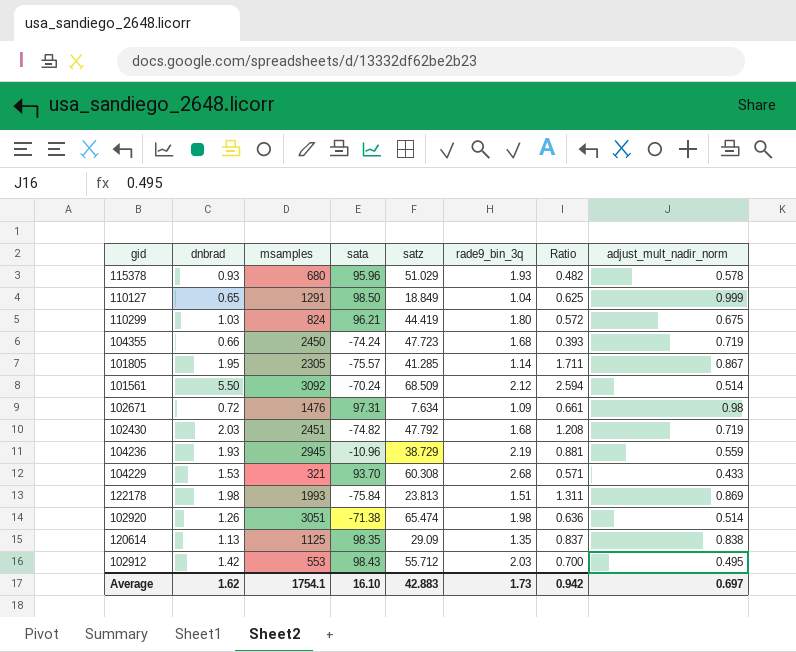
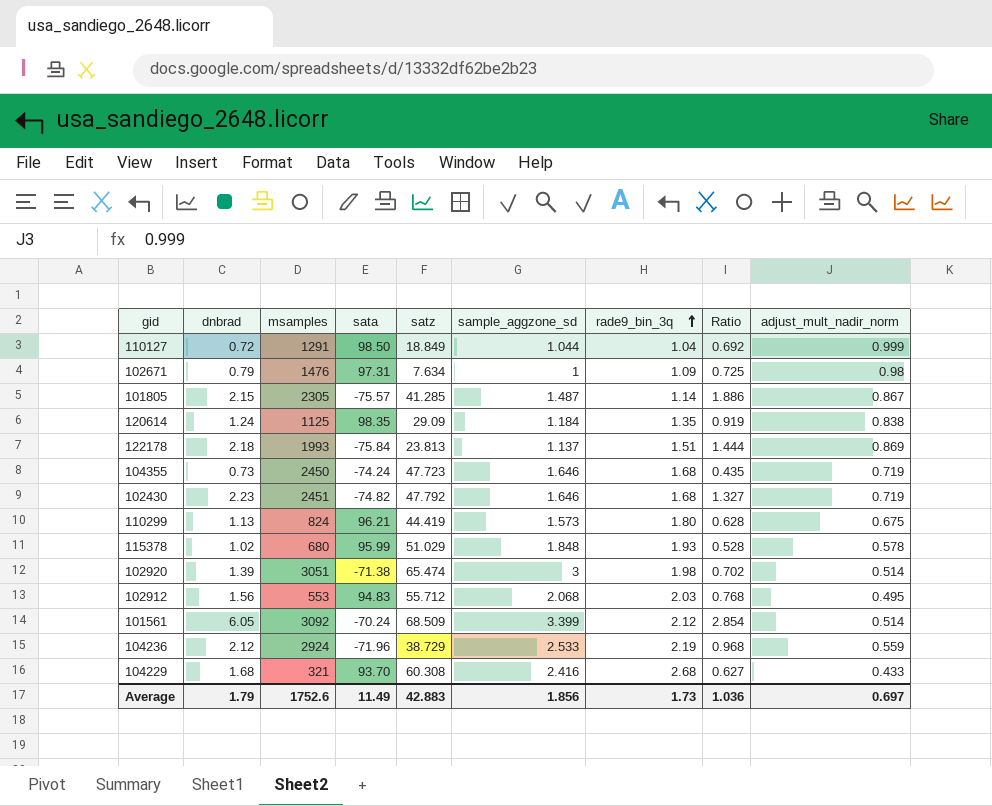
row order: none -> rade9_bin_3q ascending
column sample_aggzone_sd | position: none -> 6
110127 | dnbrad: 0.65 -> 0.72
110127 | Ratio: 0.625 -> 0.692
102671 | dnbrad: 0.72 -> 0.79
102671 | Ratio: 0.661 -> 0.725
101805 | dnbrad: 1.95 -> 2.15
101805 | Ratio: 1.711 -> 1.886
120614 | dnbrad: 1.13 -> 1.24
120614 | Ratio: 0.837 -> 0.919
122178 | dnbrad: 1.98 -> 2.18
122178 | Ratio: 1.311 -> 1.444
104355 | dnbrad: 0.66 -> 0.73
104355 | Ratio: 0.393 -> 0.435
102430 | dnbrad: 2.03 -> 2.23
102430 | Ratio: 1.208 -> 1.327
110299 | dnbrad: 1.03 -> 1.13
110299 | Ratio: 0.572 -> 0.628
115378 | dnbrad: 0.93 -> 1.02
115378 | sata: 95.96 -> 95.99
115378 | Ratio: 0.482 -> 0.528
102920 | dnbrad: 1.26 -> 1.39
102920 | Ratio: 0.636 -> 0.702
102912 | dnbrad: 1.42 -> 1.56
102912 | sata: 98.43 -> 94.83
102912 | Ratio: 0.700 -> 0.768
101561 | dnbrad: 5.50 -> 6.05
101561 | Ratio: 2.594 -> 2.854
104236 | dnbrad: 1.93 -> 2.12
104236 | msamples: 2945 -> 2924
104236 | sata: -10.96 -> -71.96
104236 | Ratio: 0.881 -> 0.968
104229 | dnbrad: 1.53 -> 1.68
104229 | Ratio: 0.571 -> 0.627
Average | dnbrad: 1.62 -> 1.79
Average | msamples: 1754.1 -> 1752.6
Average | sata: 16.10 -> 11.49
Average | Ratio: 0.942 -> 1.036

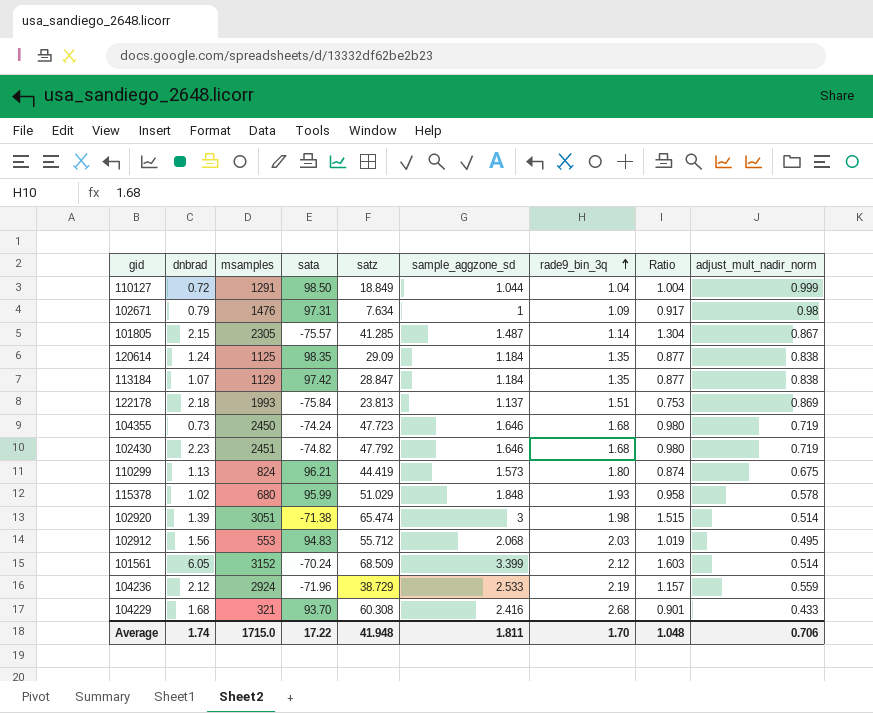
column Ratio | formula: [dnbrad] / [rade9_bin_3q] -> [sample_aggzone_sd] / [rade9_bin_3q]
row 113184: none -> 1.07 | 1129 | 97.42 | 28.847 | 1.184 | 1.35 | 0.877 | 0.838
101561 | msamples: 3092 -> 3152
Average | dnbrad: 1.79 -> 1.74
Average | msamples: 1752.6 -> 1715.0
Average | sata: 11.49 -> 17.22
Average | satz: 42.883 -> 41.948
Average | sample_aggzone_sd: 1.856 -> 1.811
Average | rade9_bin_3q: 1.73 -> 1.70
Average | Ratio: 1.036 -> 1.048
Average | adjust_mult_nadir_norm: 0.697 -> 0.706

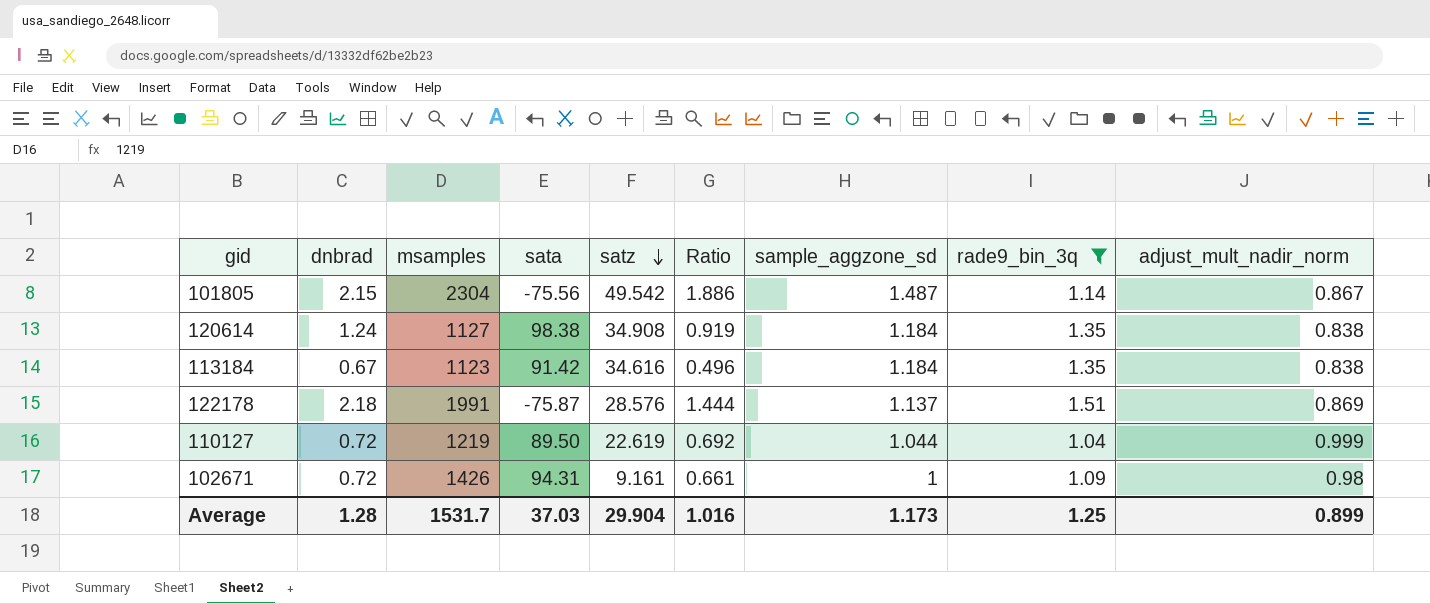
filter: none -> rade9_bin_3q <= 1.51
row order: rade9_bin_3q ascending -> satz descending
column Ratio | formula: [sample_aggzone_sd] / [rade9_bin_3q] -> [dnbrad] / [rade9_bin_3q]
column Ratio | position: 8 -> 6
101805 | msamples: 2305 -> 2304
101805 | sata: -75.57 -> -75.56
101805 | satz: 41.285 -> 49.542
120614 | msamples: 1125 -> 1127
120614 | sata: 98.35 -> 98.38
120614 | satz: 29.09 -> 34.908
113184 | dnbrad: 1.07 -> 0.67
113184 | msamples: 1129 -> 1123
113184 | sata: 97.42 -> 91.42
113184 | satz: 28.847 -> 34.616
122178 | msamples: 1993 -> 1991
122178 | sata: -75.84 -> -75.87
122178 | satz: 23.813 -> 28.576
110127 | msamples: 1291 -> 1219
110127 | sata: 98.50 -> 89.50
110127 | satz: 18.849 -> 22.619
102671 | dnbrad: 0.79 -> 0.72
102671 | msamples: 1476 -> 1426
102671 | sata: 97.31 -> 94.31
102671 | satz: 7.634 -> 9.161
Average | dnbrad: 1.74 -> 1.28
Average | msamples: 1715.0 -> 1531.7
Average | sata: 17.22 -> 37.03
Average | satz: 41.948 -> 29.904
Average | Ratio: 1.048 -> 1.016
Average | sample_aggzone_sd: 1.811 -> 1.173
Average | rade9_bin_3q: 1.70 -> 1.25
Average | adjust_mult_nadir_norm: 0.706 -> 0.899

